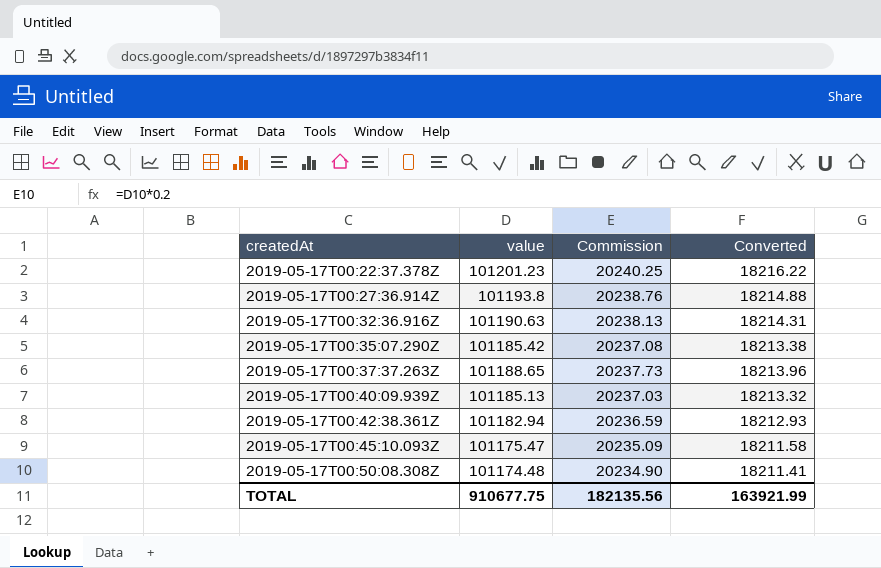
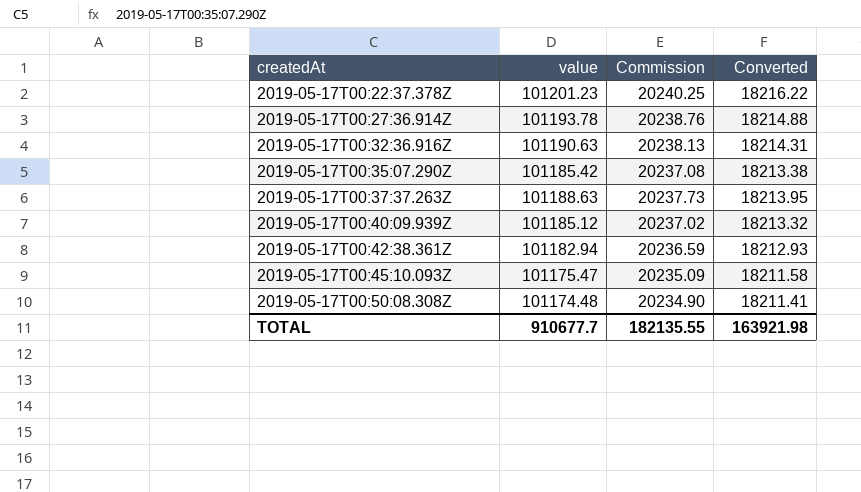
2019-05-17T00:27:36.914Z | value: 101193.8 -> 101193.78
2019-05-17T00:37:37.263Z | value: 101188.65 -> 101188.63
2019-05-17T00:37:37.263Z | Converted: 18213.96 -> 18213.95
2019-05-17T00:40:09.939Z | value: 101185.13 -> 101185.12
2019-05-17T00:40:09.939Z | Commission: 20237.03 -> 20237.02
TOTAL | value: 910677.75 -> 910677.7
TOTAL | Commission: 182135.56 -> 182135.55
TOTAL | Converted: 163921.99 -> 163921.98

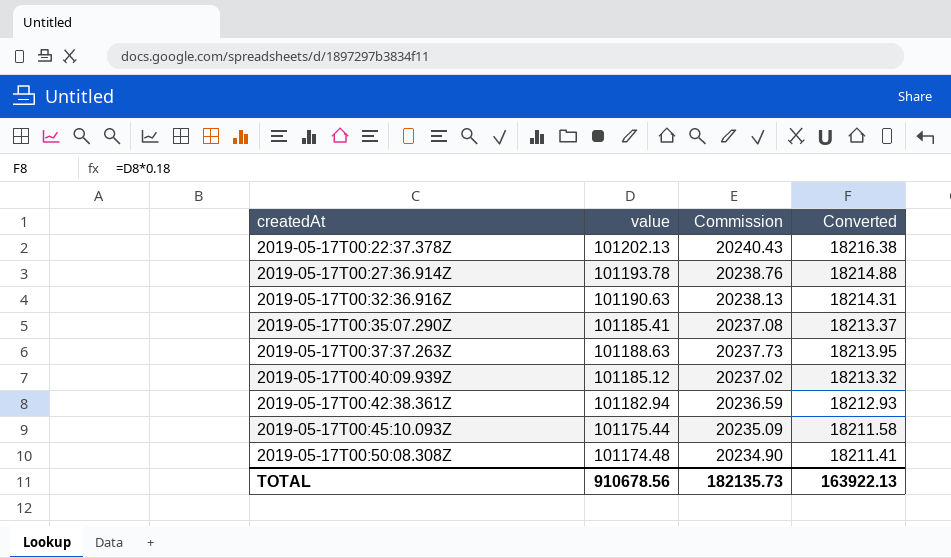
2019-05-17T00:22:37.378Z | value: 101201.23 -> 101202.13
2019-05-17T00:22:37.378Z | Commission: 20240.25 -> 20240.43
2019-05-17T00:22:37.378Z | Converted: 18216.22 -> 18216.38
2019-05-17T00:35:07.290Z | value: 101185.42 -> 101185.41
2019-05-17T00:35:07.290Z | Converted: 18213.38 -> 18213.37
2019-05-17T00:45:10.093Z | value: 101175.47 -> 101175.44
TOTAL | value: 910677.7 -> 910678.56
TOTAL | Commission: 182135.55 -> 182135.73
TOTAL | Converted: 163921.98 -> 163922.13

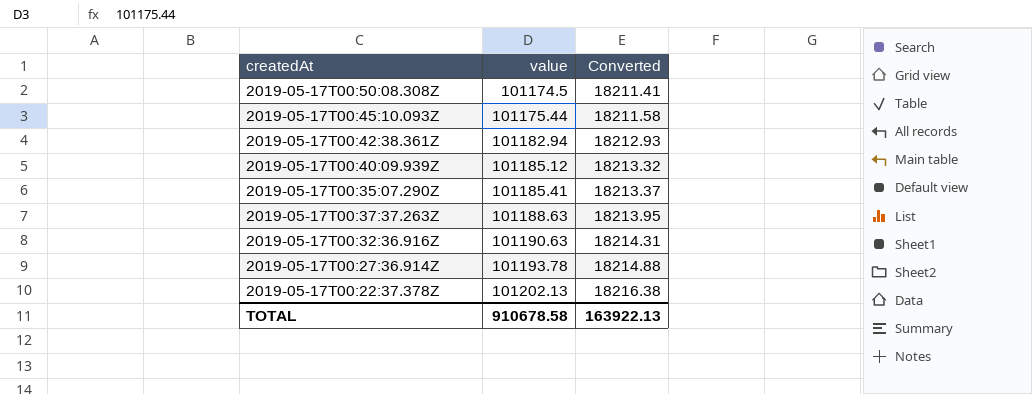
row order: createdAt ascending -> value ascending
column Commission | formula: [value] * 0.2 -> none
2019-05-17T00:50:08.308Z | value: 101174.48 -> 101174.5
TOTAL | value: 910678.56 -> 910678.58

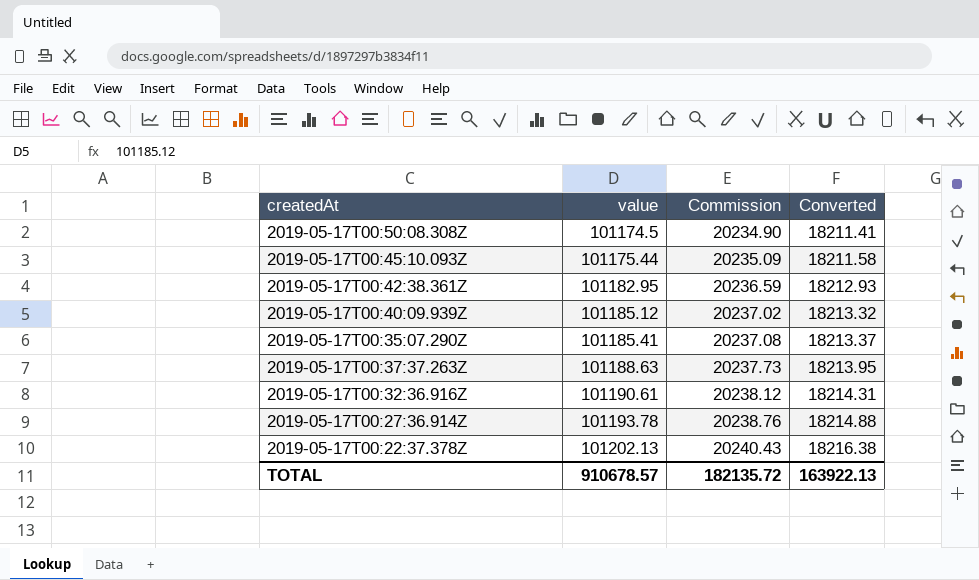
column Commission | formula: none -> [value] * 0.2
2019-05-17T00:42:38.361Z | value: 101182.94 -> 101182.95
2019-05-17T00:32:36.916Z | value: 101190.63 -> 101190.61
TOTAL | value: 910678.58 -> 910678.57

